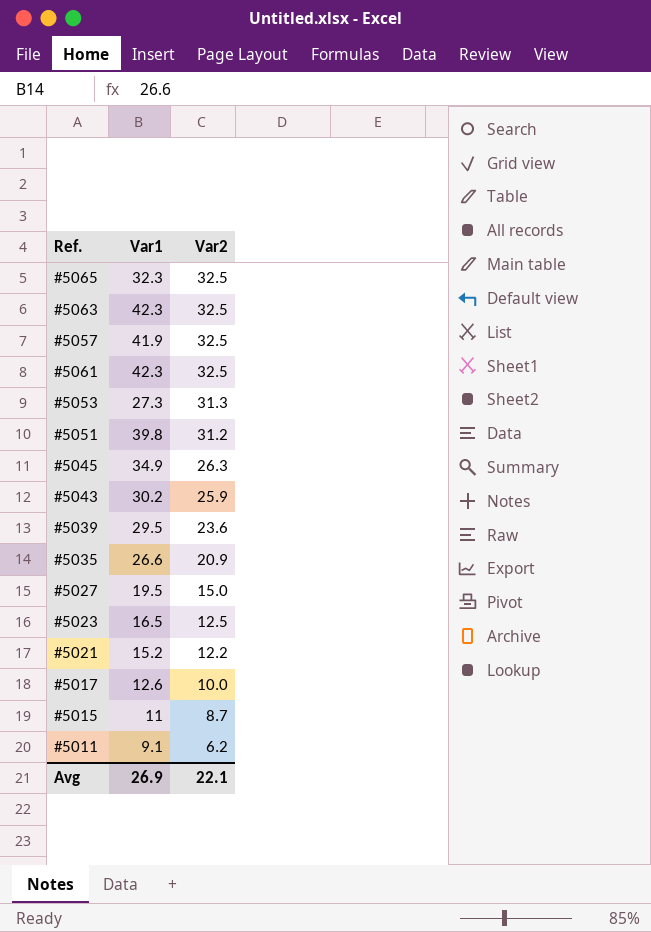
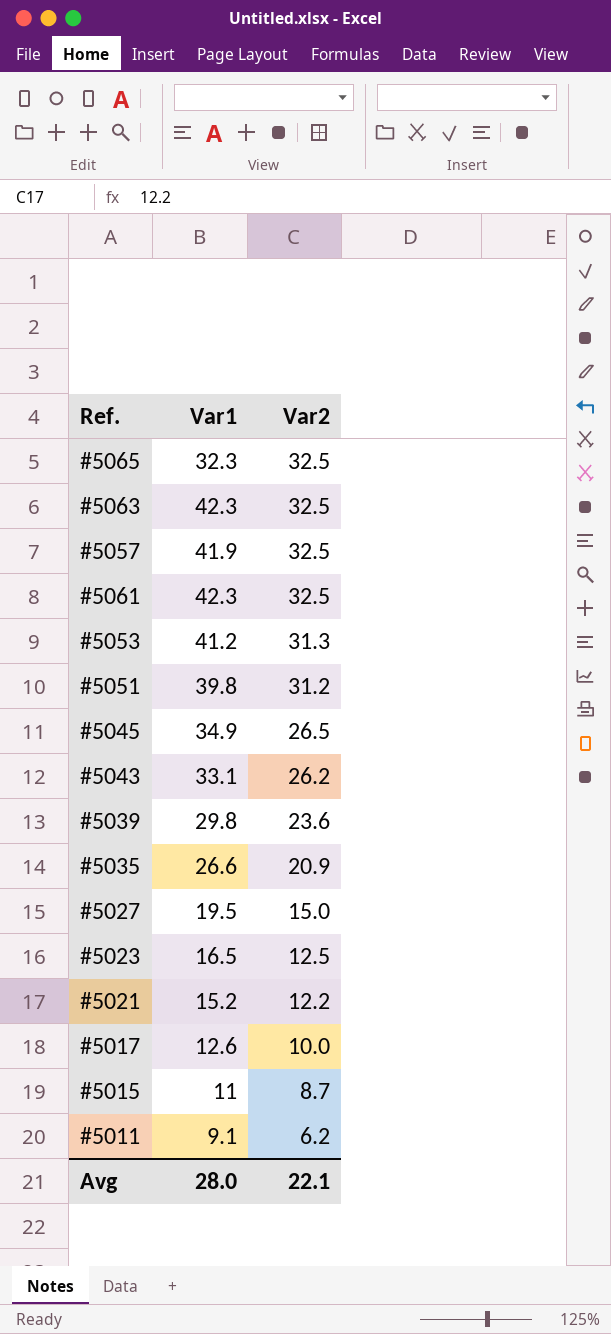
#5053 | Var1: 27.3 -> 41.2
#5045 | Var2: 26.3 -> 26.5
#5043 | Var1: 30.2 -> 33.1
#5043 | Var2: 25.9 -> 26.2
#5039 | Var1: 29.5 -> 29.8
Avg | Var1: 26.9 -> 28.0

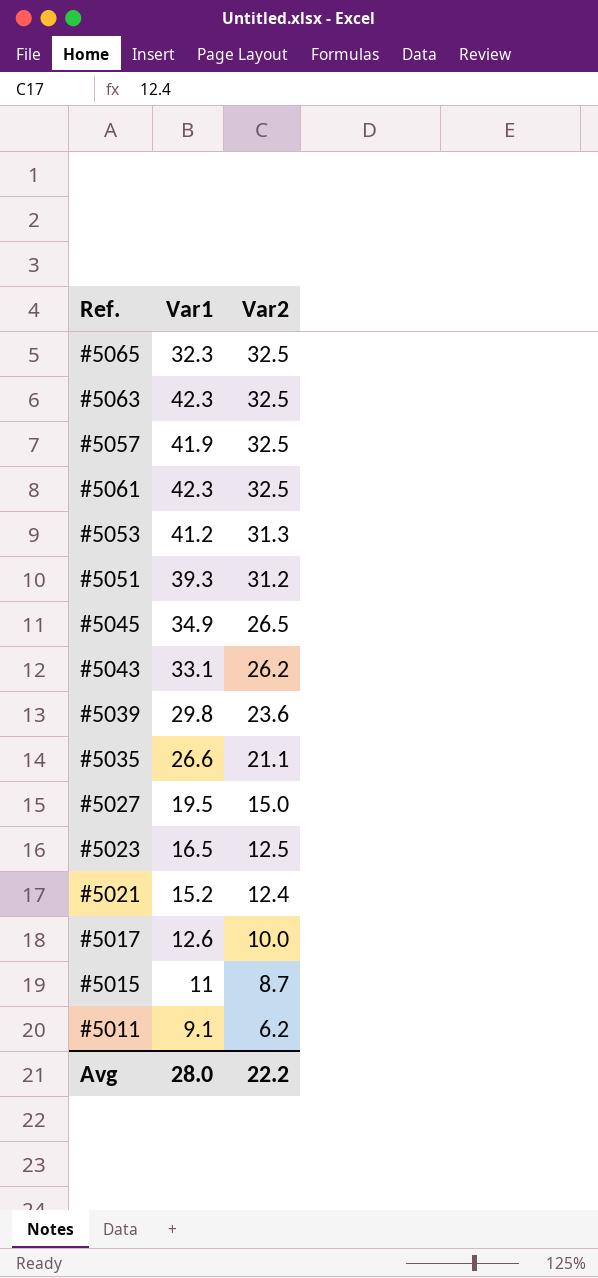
#5051 | Var1: 39.8 -> 39.3
#5035 | Var2: 20.9 -> 21.1
#5021 | Var2: 12.2 -> 12.4
Avg | Var2: 22.1 -> 22.2

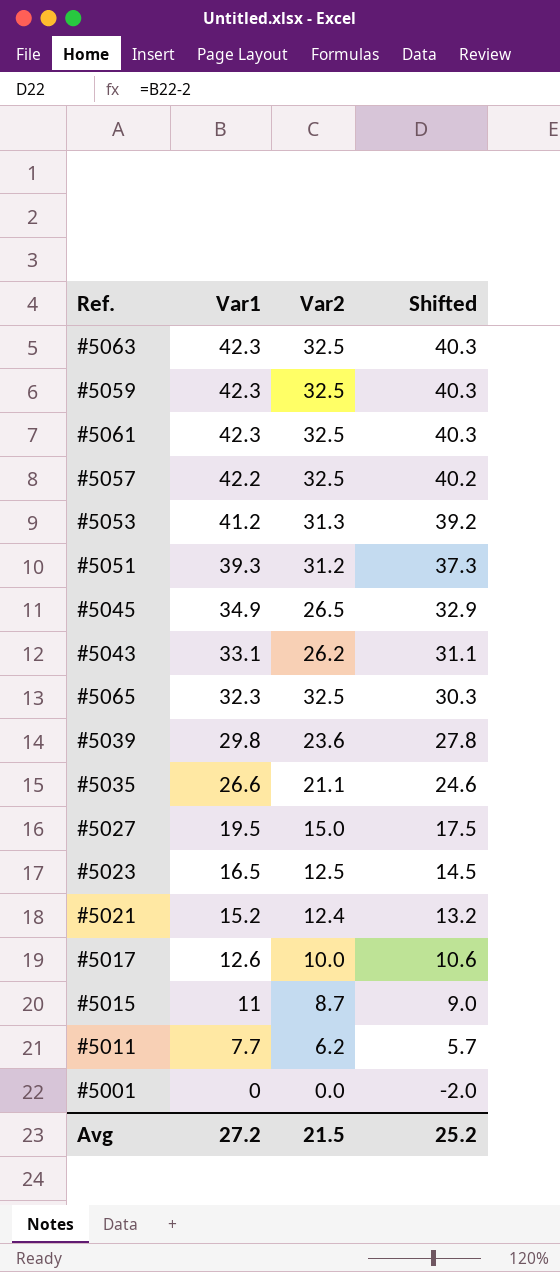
row order: Var2 descending -> Var1 descending
column Shifted | formula: none -> [Var1] - 2
row #5059: none -> 42.3 | 32.5 | 40.3
#5057 | Var1: 41.9 -> 42.2
#5011 | Var1: 9.1 -> 7.7
row #5001: none -> 0 | 0.0 | -2.0
Avg | Var1: 28.0 -> 27.2
Avg | Var2: 22.2 -> 21.5

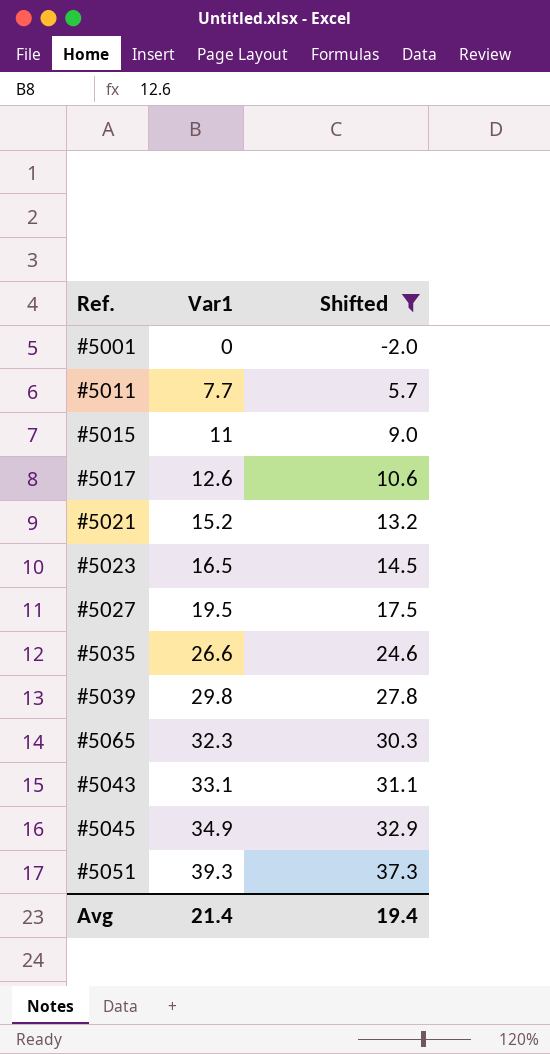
filter: none -> Shifted <= 37.3
row order: Var1 descending -> Var1 ascending
column Var2 | position: 3 -> none
Avg | Var1: 27.2 -> 21.4
Avg | Shifted: 25.2 -> 19.4

